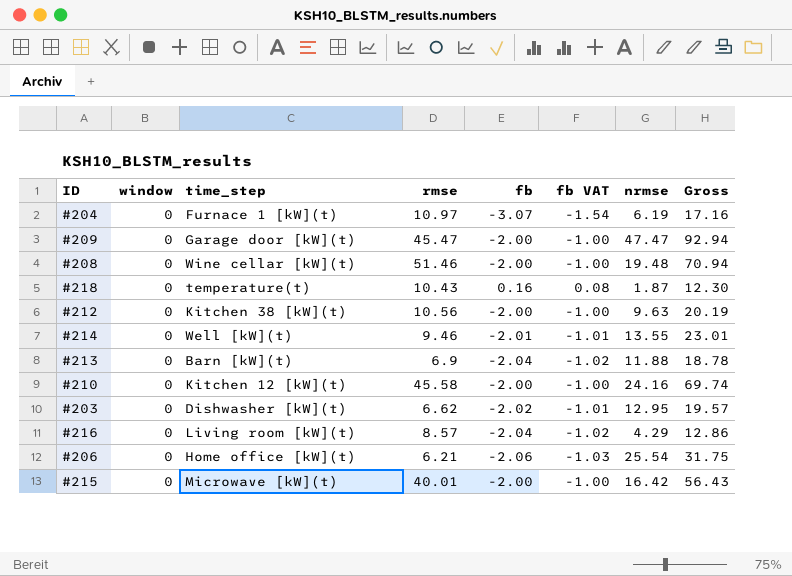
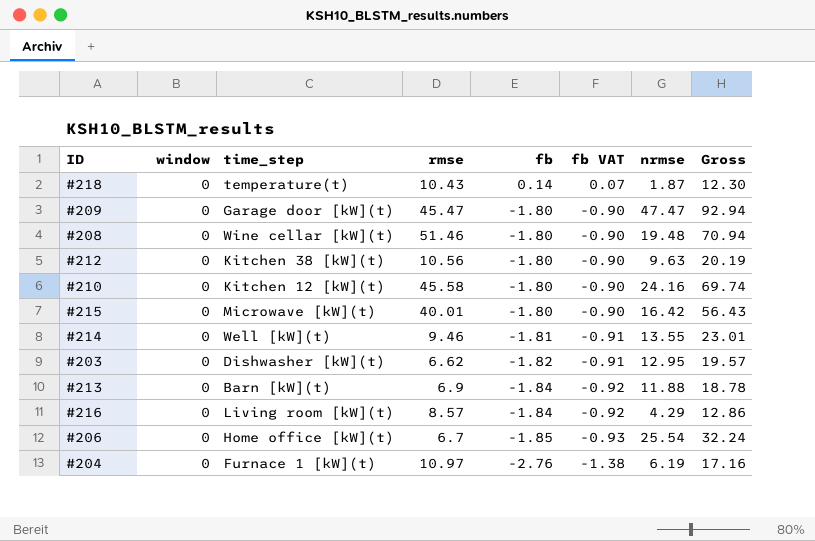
row order: none -> fb descending
#218 | fb: 0.16 -> 0.14
#218 | fb VAT: 0.08 -> 0.07
#209 | fb: -2.00 -> -1.80
#209 | fb VAT: -1.00 -> -0.90
#208 | fb: -2.00 -> -1.80
#208 | fb VAT: -1.00 -> -0.90
#212 | fb: -2.00 -> -1.80
#212 | fb VAT: -1.00 -> -0.90
#210 | fb: -2.00 -> -1.80
#210 | fb VAT: -1.00 -> -0.90
#215 | fb: -2.00 -> -1.80
#215 | fb VAT: -1.00 -> -0.90
#214 | fb: -2.01 -> -1.81
#214 | fb VAT: -1.01 -> -0.91
#203 | fb: -2.02 -> -1.82
#203 | fb VAT: -1.01 -> -0.91
#213 | fb: -2.04 -> -1.84
#213 | fb VAT: -1.02 -> -0.92
#216 | fb: -2.04 -> -1.84
#216 | fb VAT: -1.02 -> -0.92
#206 | rmse: 6.21 -> 6.7
#206 | fb: -2.06 -> -1.85
#206 | fb VAT: -1.03 -> -0.93
#206 | Gross: 31.75 -> 32.24
#204 | fb: -3.07 -> -2.76
#204 | fb VAT: -1.54 -> -1.38

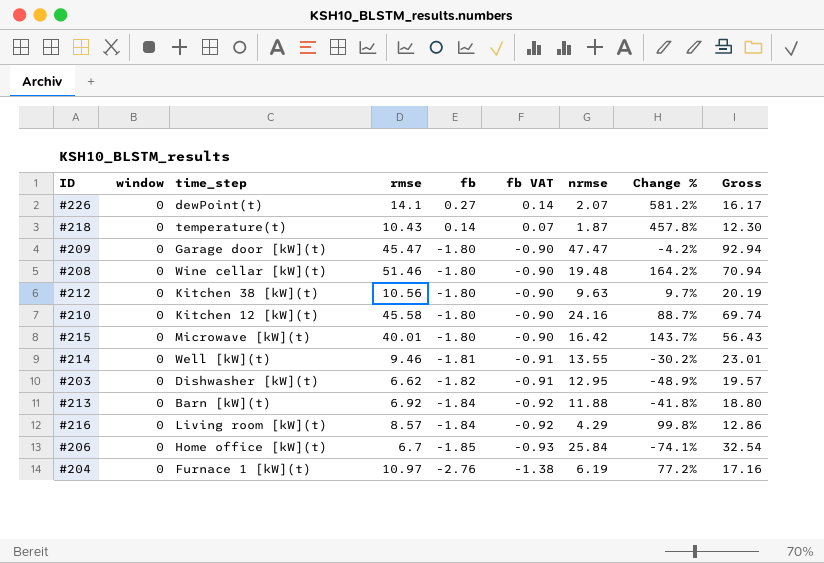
column Change % | formula: none -> ([rmse] - [nrmse]) / [nrmse]
row #226: none -> 0 | dewPoint(t) | 14.1 | 0.27 | 0.14 | 2.07 | 581.2% | 16.17
#213 | rmse: 6.9 -> 6.92
#213 | Gross: 18.78 -> 18.80
#206 | nrmse: 25.54 -> 25.84
#206 | Gross: 32.24 -> 32.54

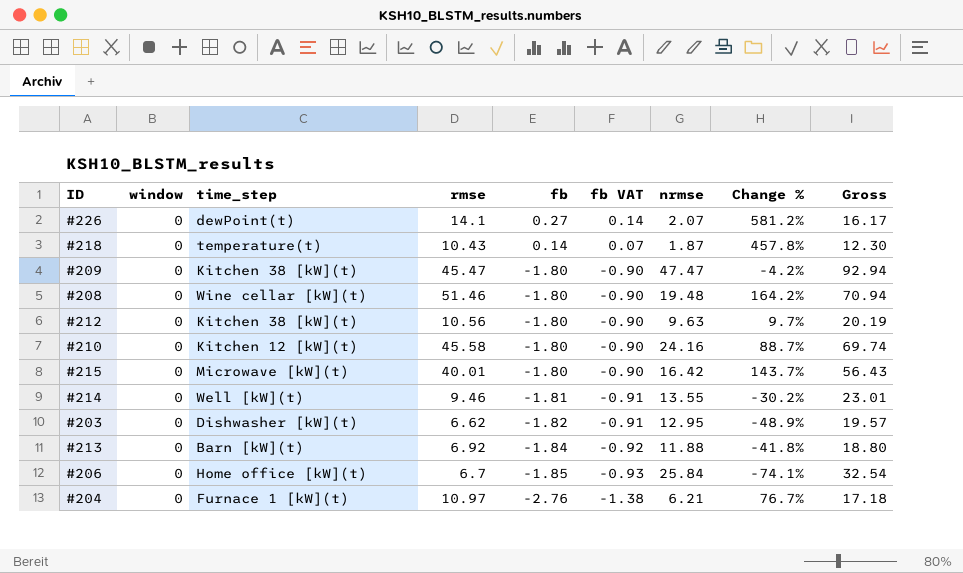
row #216: 0 | Living room [kW](t) | 8.57 | -1.84 | -0.92 | 4.29 | 99.8% | 12.86 -> none
#209 | time_step: Garage door [kW](t) -> Kitchen 38 [kW](t)
#204 | nrmse: 6.19 -> 6.21
#204 | Change %: 77.2% -> 76.7%
#204 | Gross: 17.16 -> 17.18

